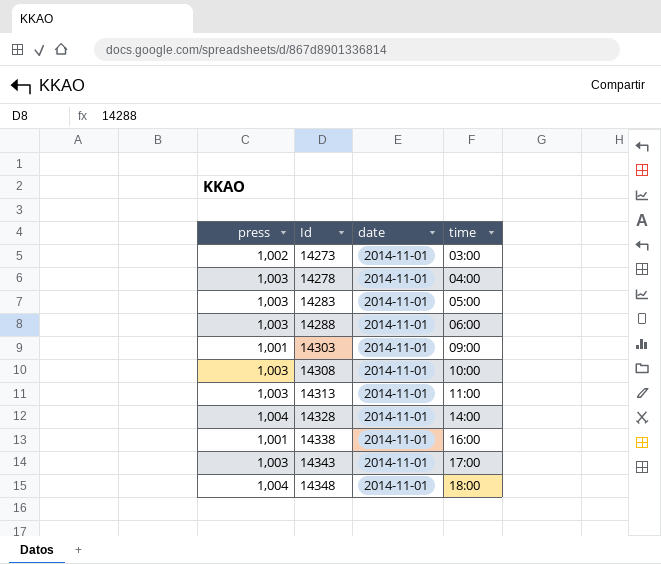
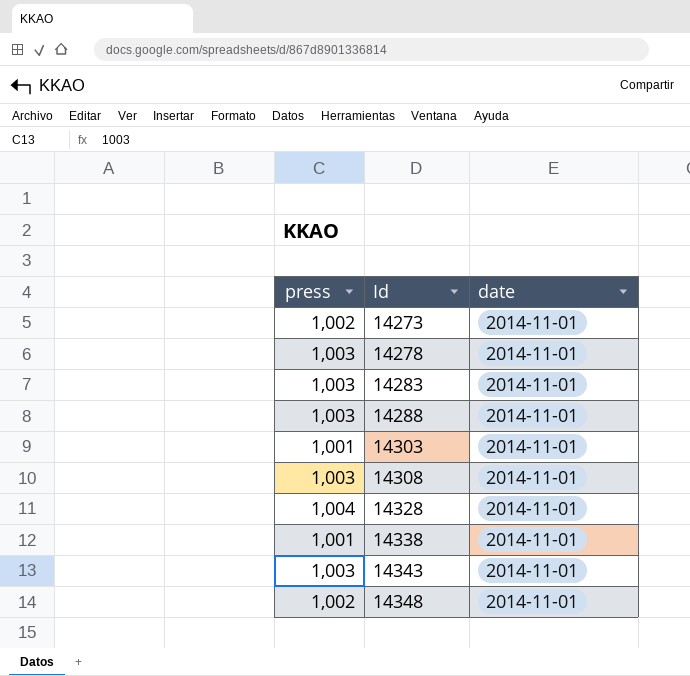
column time | position: 4 -> none
row 14313: 1,003 | 2014-11-01 | 11:00 -> none
14348 | press: 1,004 -> 1,002

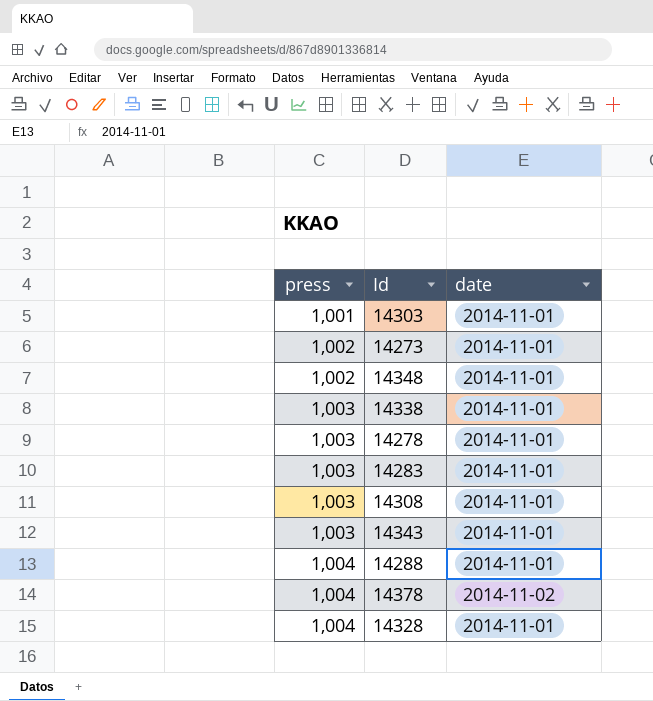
row order: Id ascending -> press ascending
14338 | press: 1,001 -> 1,003
14288 | press: 1,003 -> 1,004
row 14378: none -> 1,004 | 2014-11-02

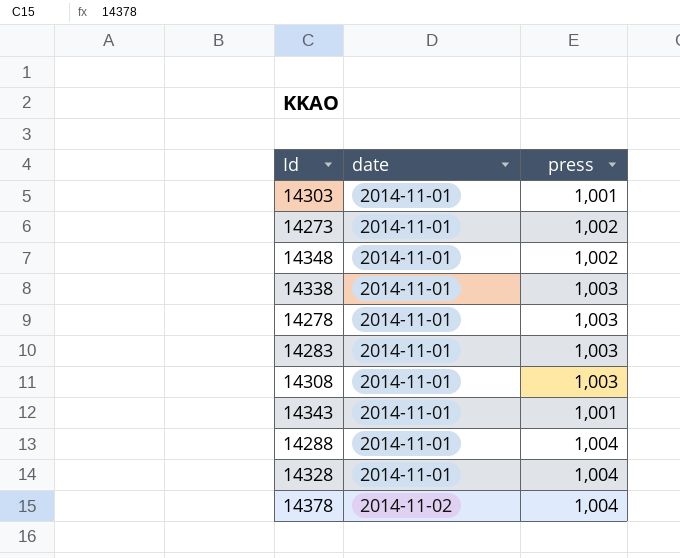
row order: press ascending -> date ascending
column press | position: 1 -> 3
14343 | press: 1,003 -> 1,001

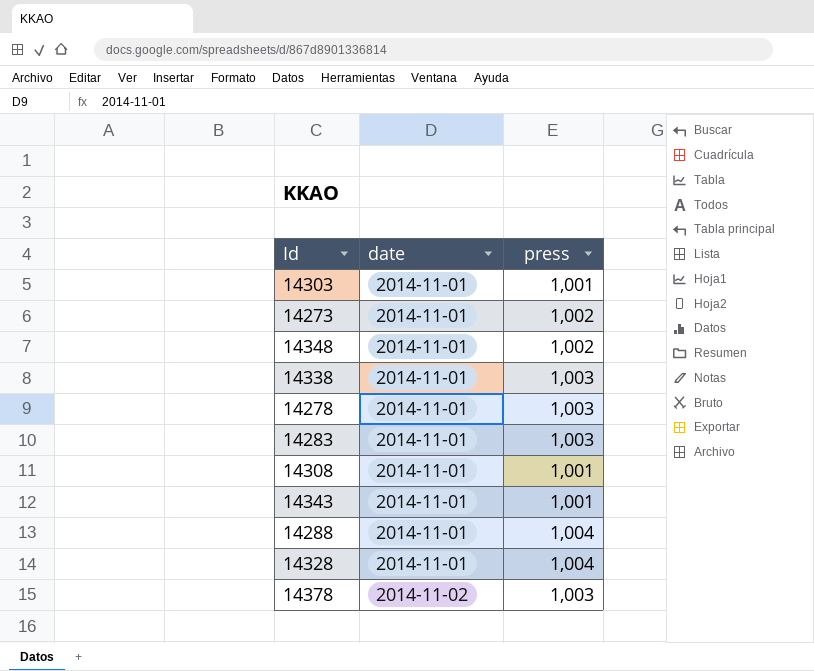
14308 | press: 1,003 -> 1,001
14378 | press: 1,004 -> 1,003

